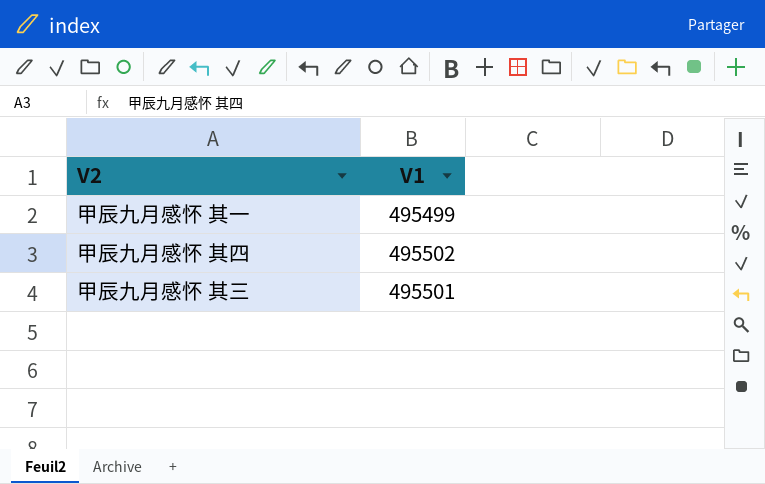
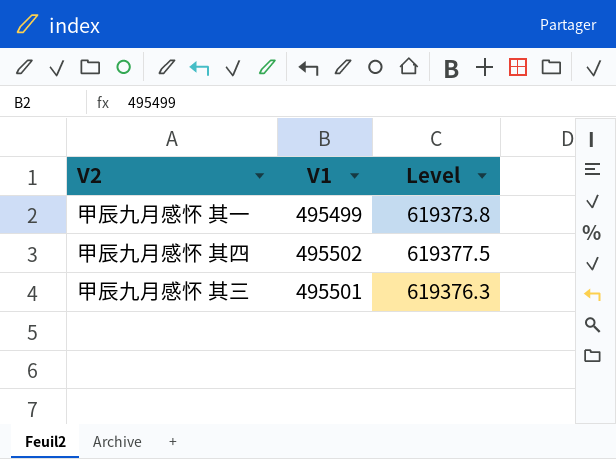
column Level | formula: none -> [V1] * 1.25

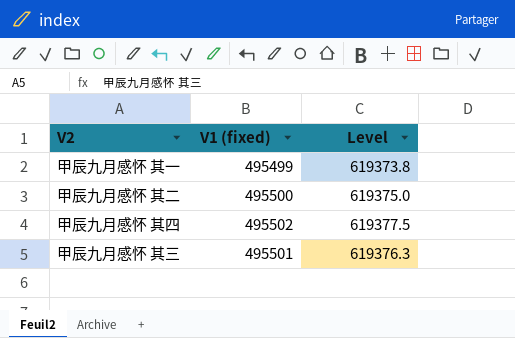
column name: V1 -> V1 (fixed)
row 甲辰九月感怀 其二: none -> 495500 | 619375.0

